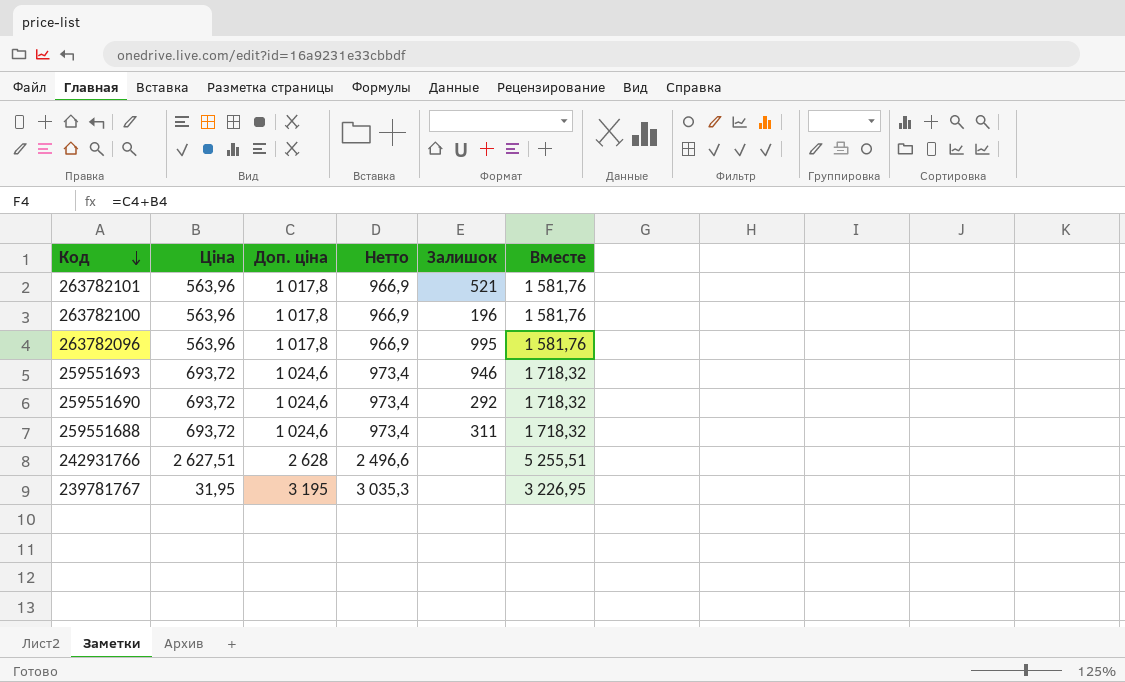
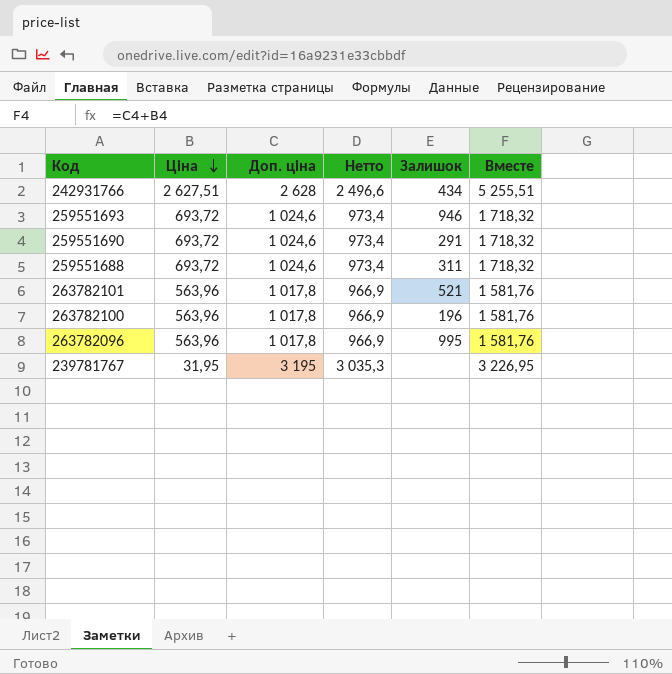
row order: Код descending -> Ціна descending
242931766 | Залишок: none -> 434
259551690 | Залишок: 292 -> 291

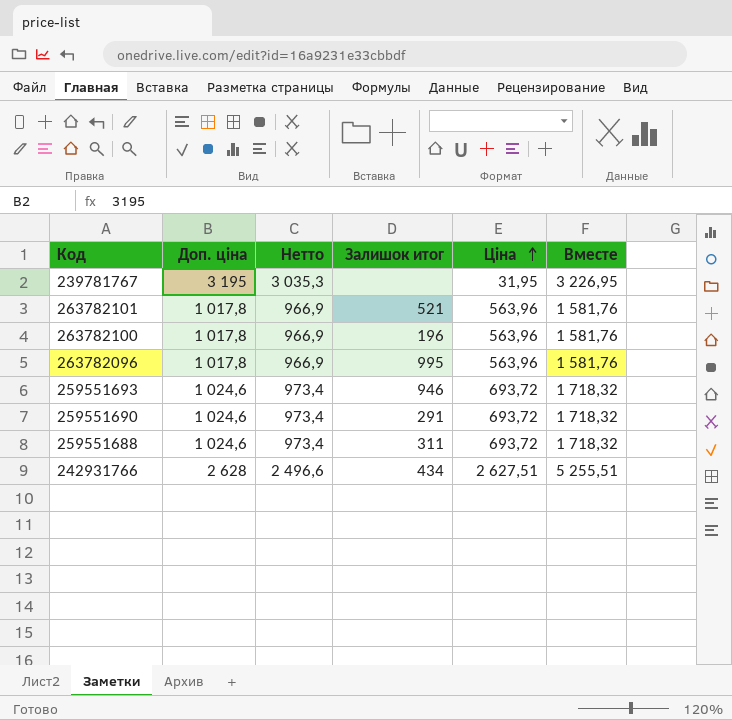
row order: Ціна descending -> Ціна ascending
column name: Залишок -> Залишок итог
column Ціна | position: 2 -> 5

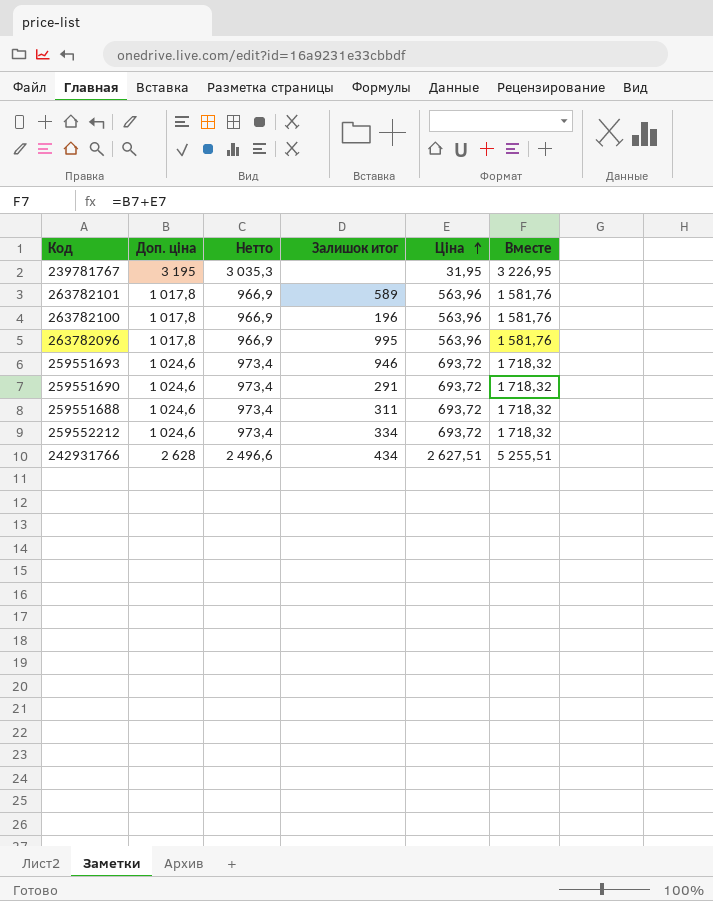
263782101 | Залишок итог: 521 -> 589
row 259552212: none -> 1 024,6 | 973,4 | 334 | 693,72 | 1 718,32

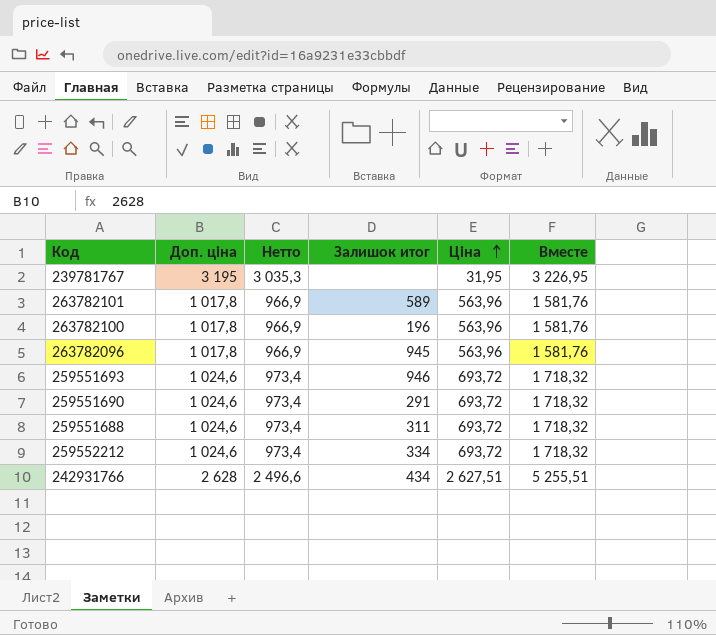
263782096 | Залишок итог: 995 -> 945

